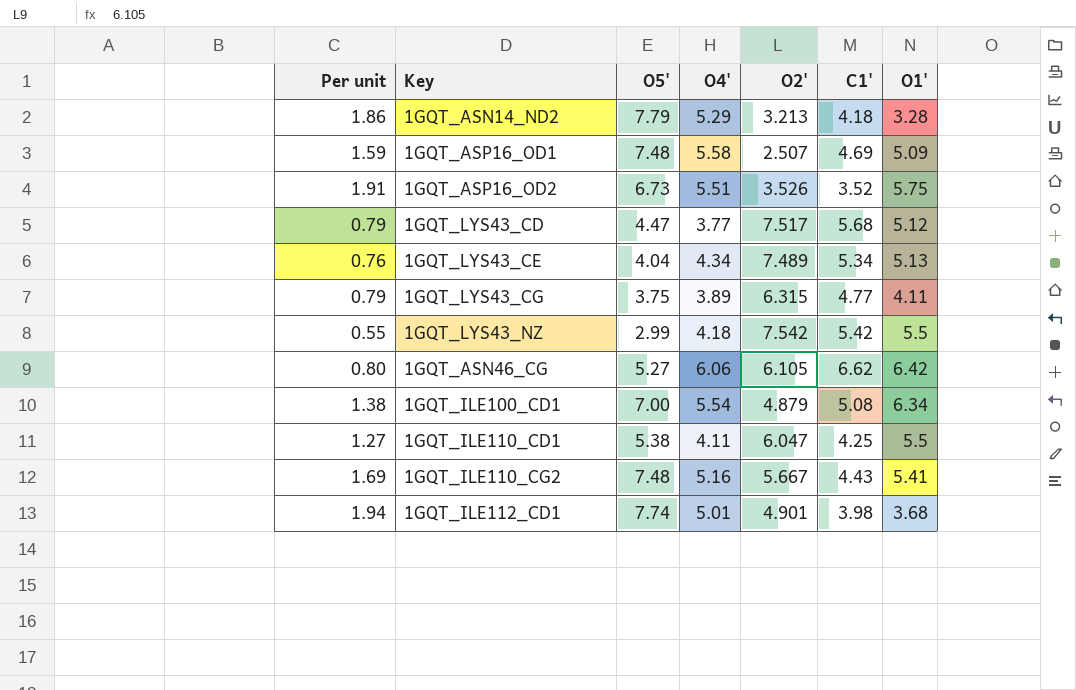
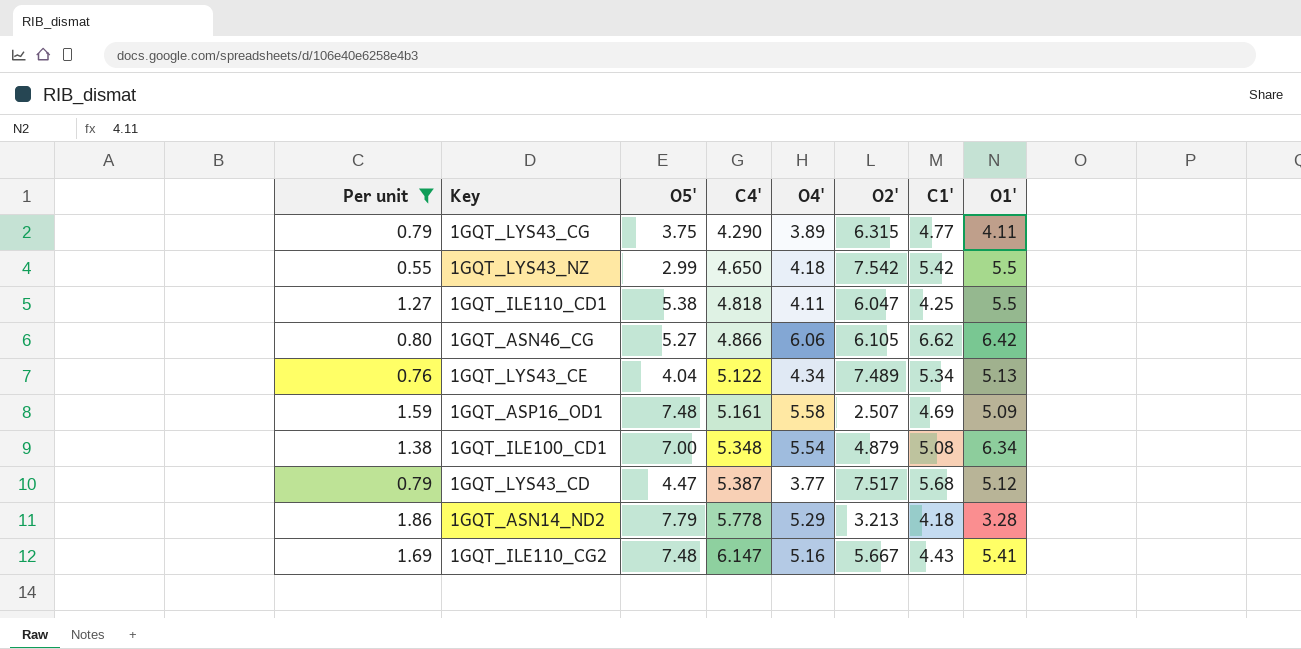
filter: none -> Per unit <= 1.86
row order: none -> C4' ascending
column C4' | position: none -> 4

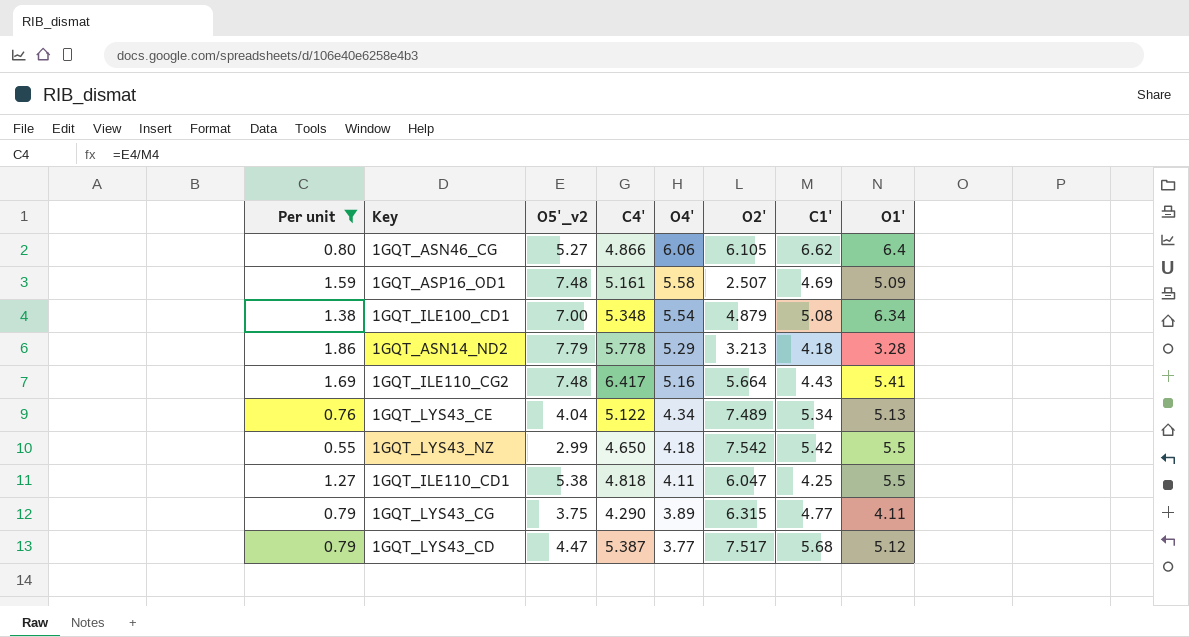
row order: C4' ascending -> O4' descending
column name: O5' -> O5'_v2
1GQT_ASN46_CG | O1': 6.42 -> 6.4
1GQT_ILE110_CG2 | C4': 6.147 -> 6.417
1GQT_ILE110_CG2 | O2': 5.667 -> 5.664

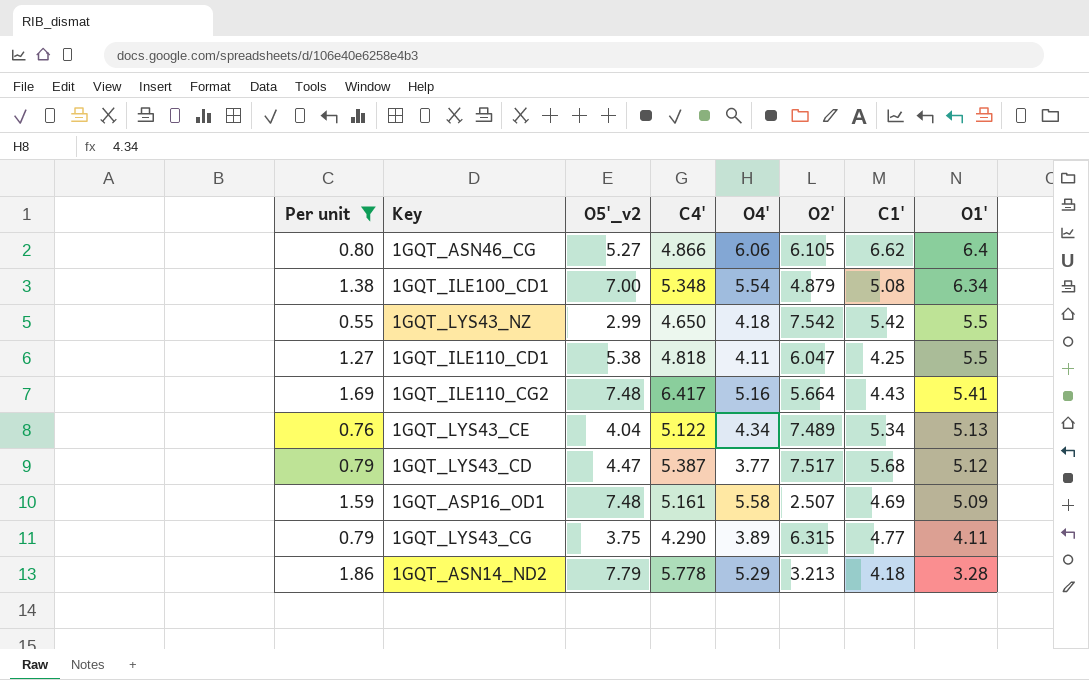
row order: O4' descending -> O1' descending

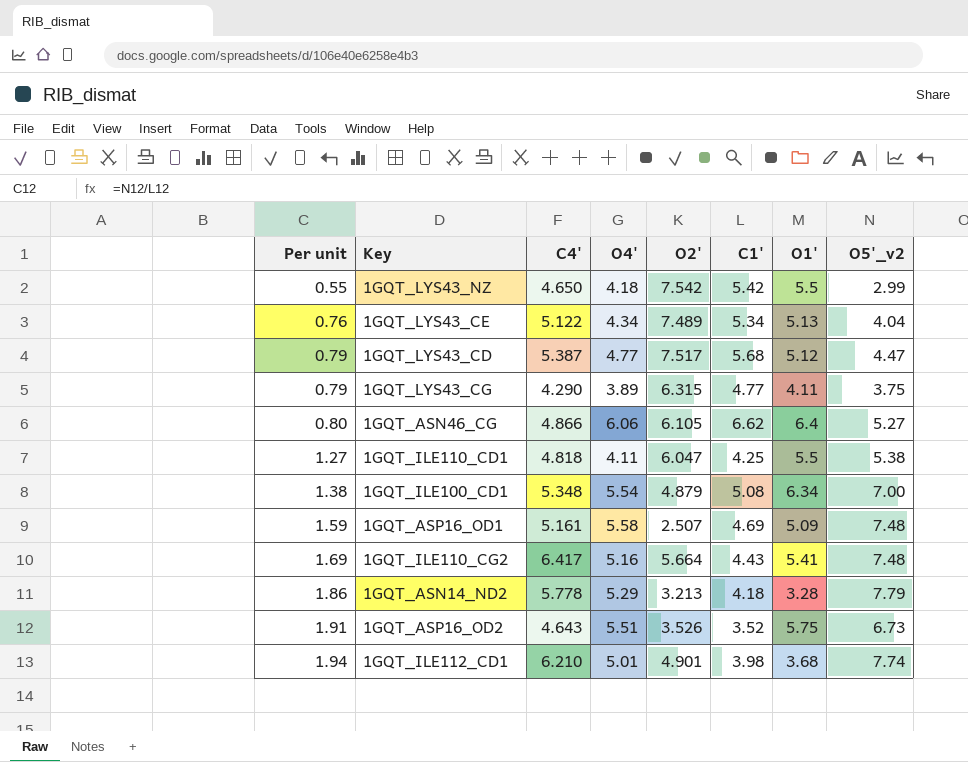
filter: Per unit <= 1.86 -> none
row order: O1' descending -> Per unit ascending
column O5'_v2 | position: 3 -> 8
1GQT_LYS43_CD | O4': 3.77 -> 4.77

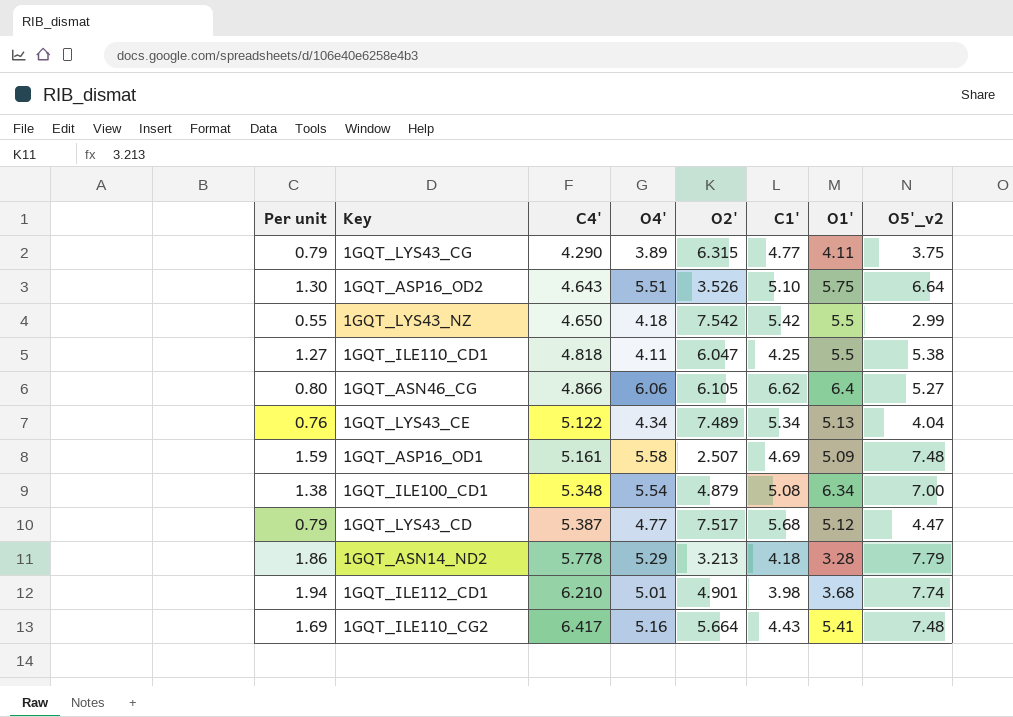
row order: Per unit ascending -> C4' ascending
1GQT_ASP16_OD2 | Per unit: 1.91 -> 1.30
1GQT_ASP16_OD2 | C1': 3.52 -> 5.10
1GQT_ASP16_OD2 | O5'_v2: 6.73 -> 6.64

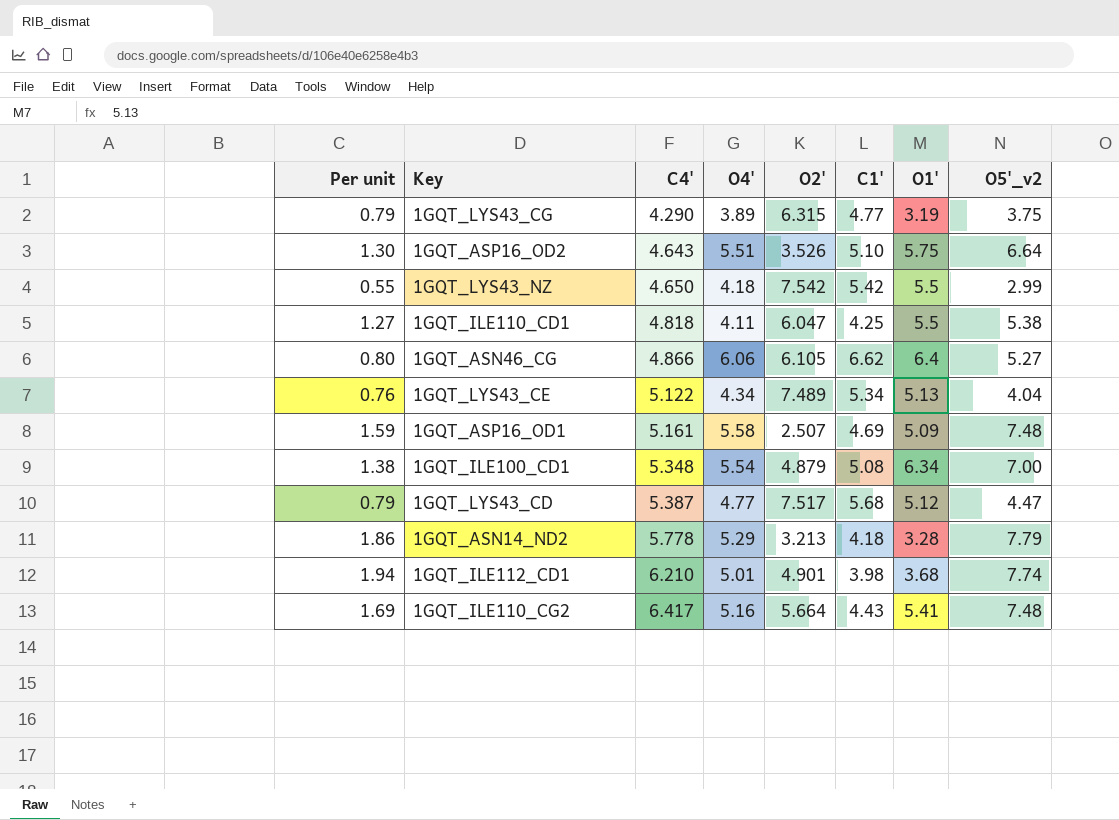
1GQT_LYS43_CG | O1': 4.11 -> 3.19

